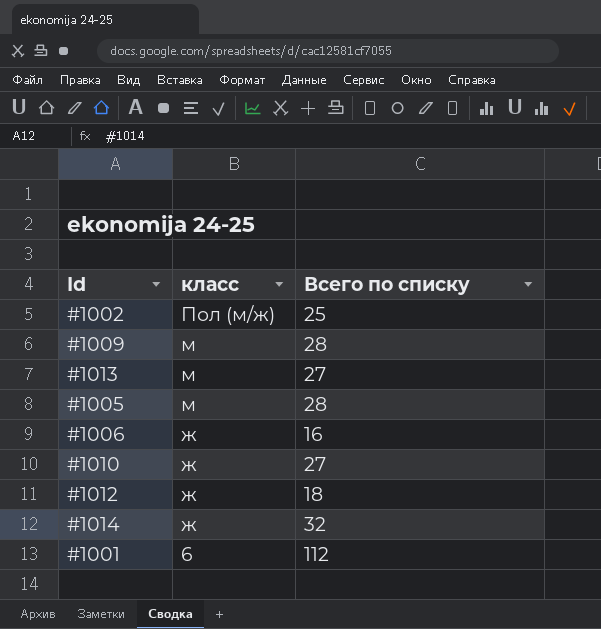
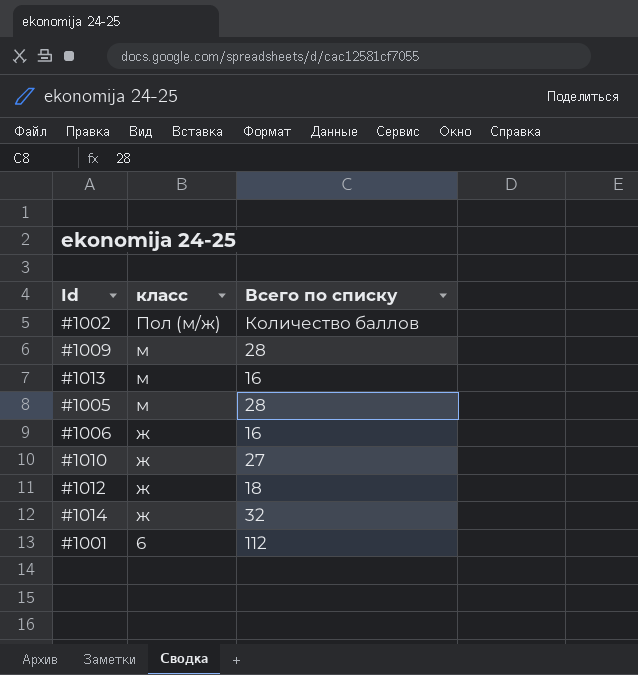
#1002 | Всего по списку: 25 -> Количество баллов
#1013 | Всего по списку: 27 -> 16

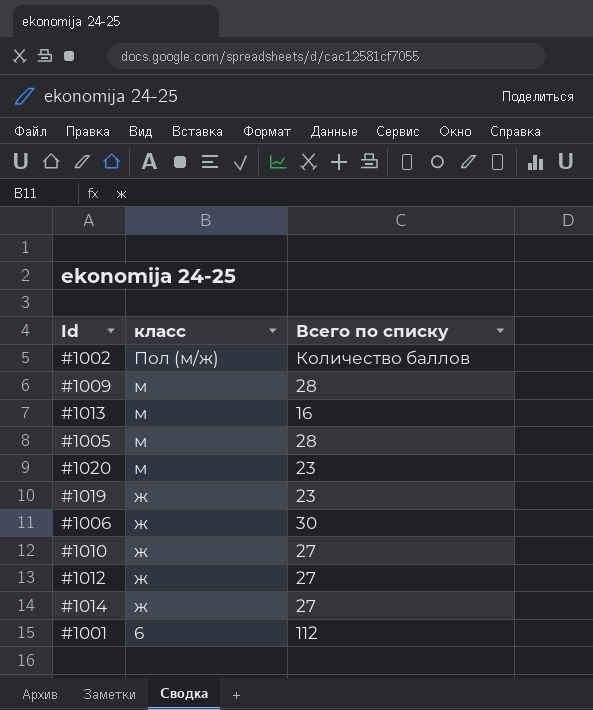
row #1020: none -> м | 23
row #1019: none -> ж | 23
#1006 | Всего по списку: 16 -> 30
#1012 | Всего по списку: 18 -> 27
#1014 | Всего по списку: 32 -> 27

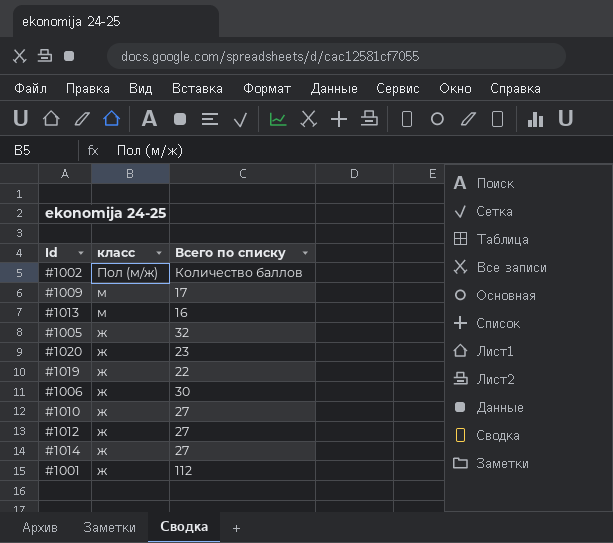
#1009 | Всего по списку: 28 -> 17
#1005 | класс: м -> ж
#1005 | Всего по списку: 28 -> 32
#1020 | класс: м -> ж
#1019 | Всего по списку: 23 -> 22
#1001 | класс: 6 -> ж

